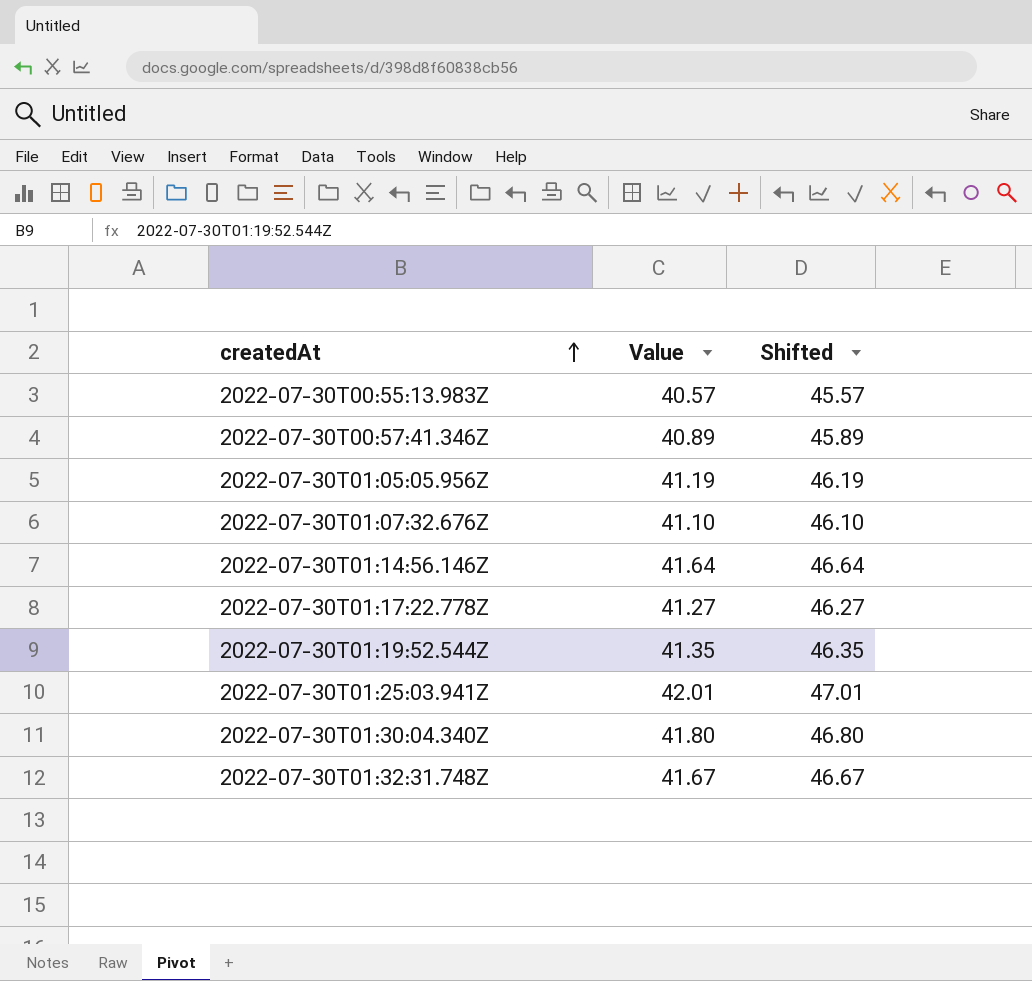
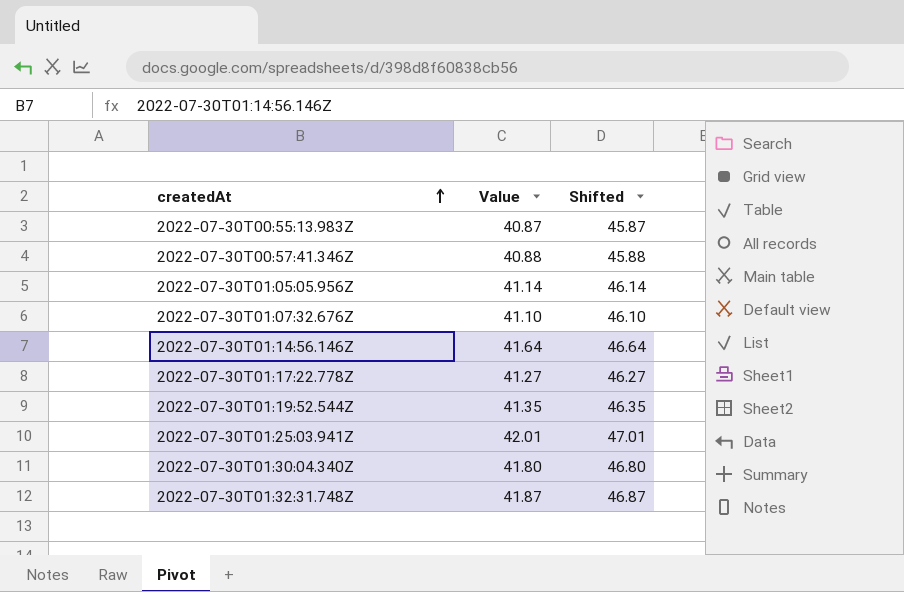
2022-07-30T00:55:13.983Z | Value: 40.57 -> 40.87
2022-07-30T00:55:13.983Z | Shifted: 45.57 -> 45.87
2022-07-30T00:57:41.346Z | Value: 40.89 -> 40.88
2022-07-30T00:57:41.346Z | Shifted: 45.89 -> 45.88
2022-07-30T01:05:05.956Z | Value: 41.19 -> 41.14
2022-07-30T01:05:05.956Z | Shifted: 46.19 -> 46.14
2022-07-30T01:32:31.748Z | Value: 41.67 -> 41.87
2022-07-30T01:32:31.748Z | Shifted: 46.67 -> 46.87

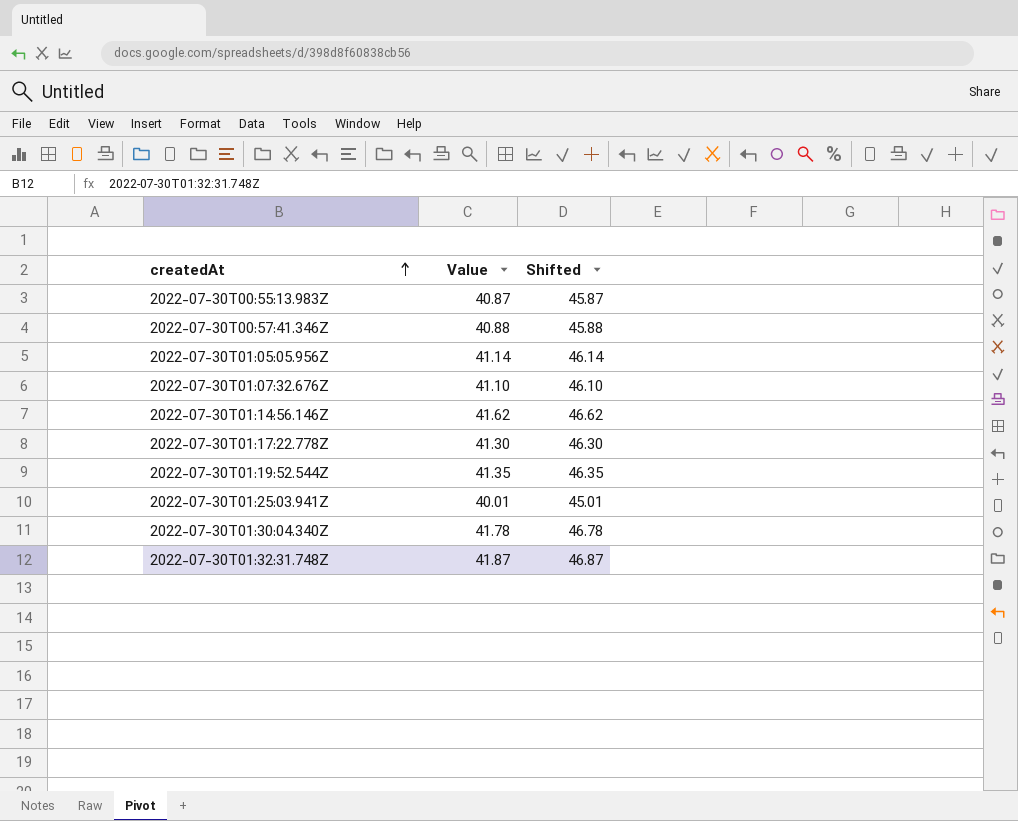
2022-07-30T01:14:56.146Z | Value: 41.64 -> 41.62
2022-07-30T01:14:56.146Z | Shifted: 46.64 -> 46.62
2022-07-30T01:17:22.778Z | Value: 41.27 -> 41.30
2022-07-30T01:17:22.778Z | Shifted: 46.27 -> 46.30
2022-07-30T01:25:03.941Z | Value: 42.01 -> 40.01
2022-07-30T01:25:03.941Z | Shifted: 47.01 -> 45.01
2022-07-30T01:30:04.340Z | Value: 41.80 -> 41.78
2022-07-30T01:30:04.340Z | Shifted: 46.80 -> 46.78

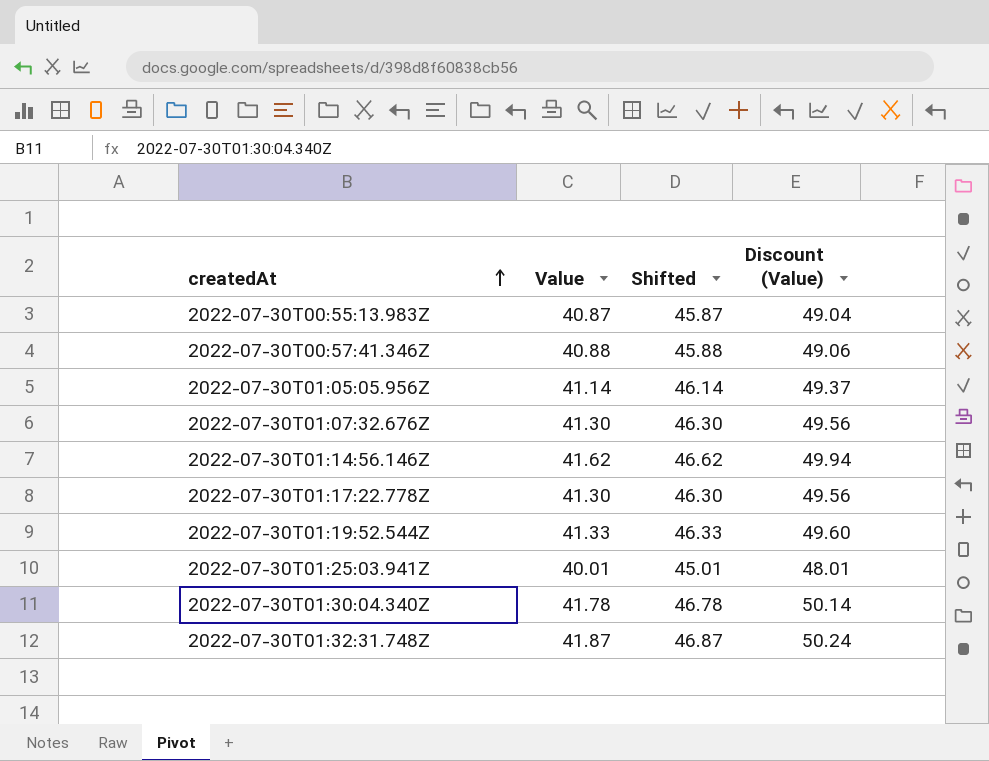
column Discount (Value) | formula: none -> [Value] * 1.2
2022-07-30T01:07:32.676Z | Value: 41.10 -> 41.30
2022-07-30T01:07:32.676Z | Shifted: 46.10 -> 46.30
2022-07-30T01:19:52.544Z | Value: 41.35 -> 41.33
2022-07-30T01:19:52.544Z | Shifted: 46.35 -> 46.33

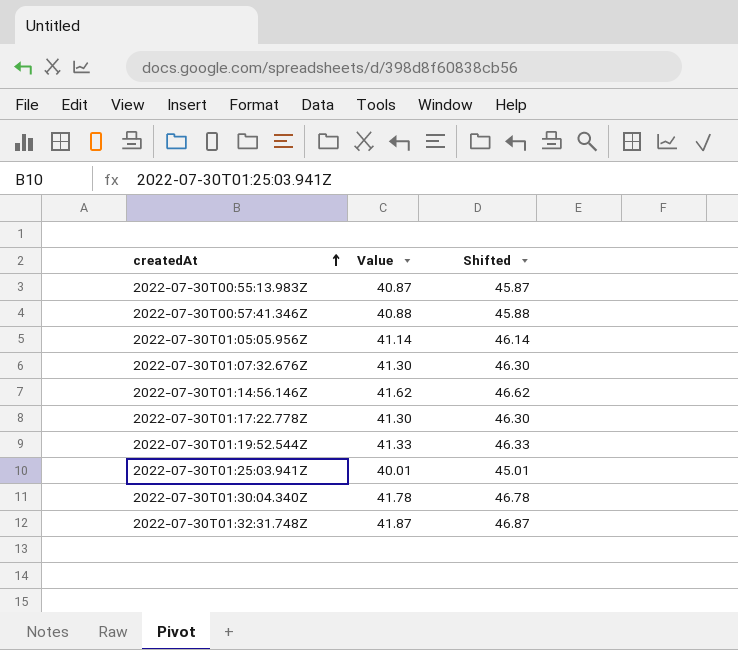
column Discount (Value) | formula: [Value] * 1.2 -> none

